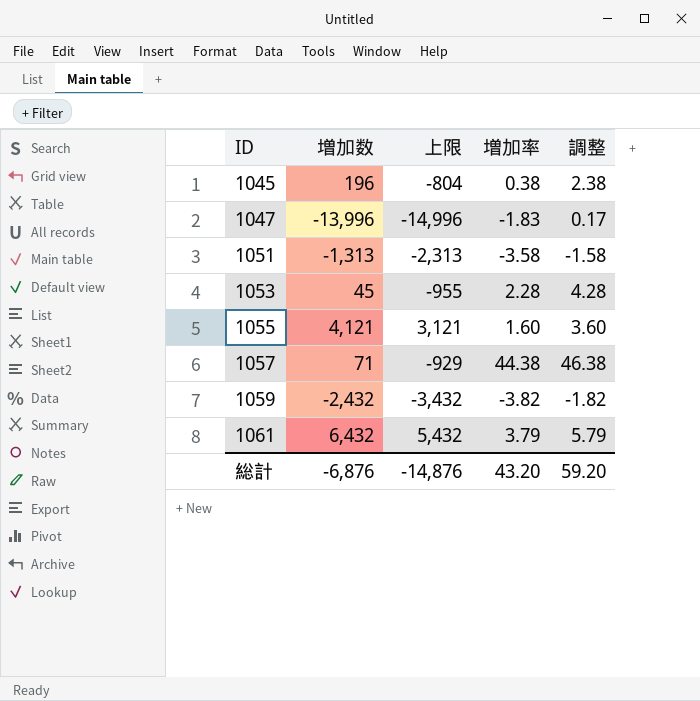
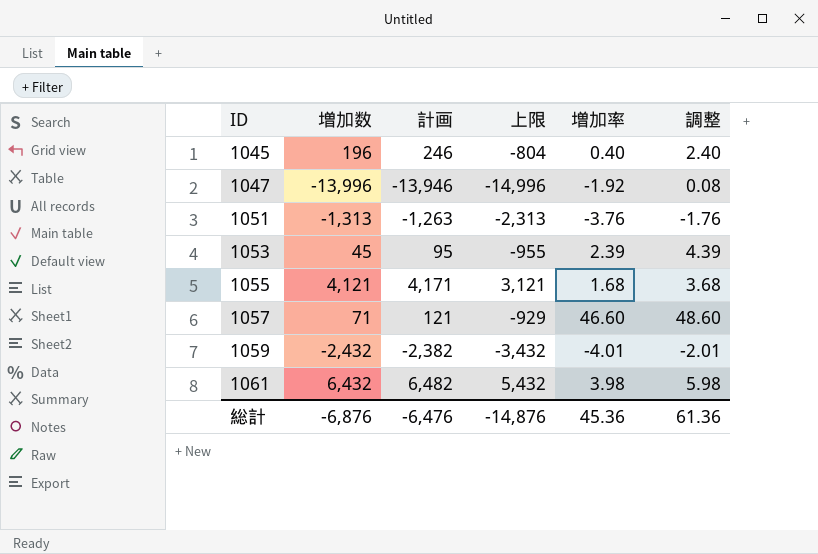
column 計画 | formula: none -> [増加数] + 50
1045 | 増加率: 0.38 -> 0.40
1045 | 調整: 2.38 -> 2.40
1047 | 増加率: -1.83 -> -1.92
1047 | 調整: 0.17 -> 0.08
1051 | 増加率: -3.58 -> -3.76
1051 | 調整: -1.58 -> -1.76
1053 | 増加率: 2.28 -> 2.39
1053 | 調整: 4.28 -> 4.39
1055 | 増加率: 1.60 -> 1.68
1055 | 調整: 3.60 -> 3.68
1057 | 増加率: 44.38 -> 46.60
1057 | 調整: 46.38 -> 48.60
1059 | 増加率: -3.82 -> -4.01
1059 | 調整: -1.82 -> -2.01
1061 | 増加率: 3.79 -> 3.98
1061 | 調整: 5.79 -> 5.98
総計 | 増加率: 43.20 -> 45.36
総計 | 調整: 59.20 -> 61.36

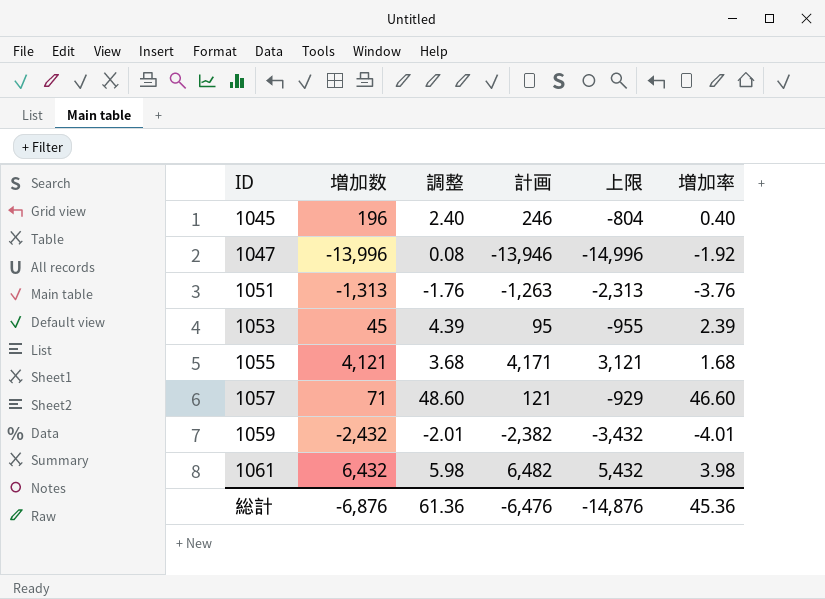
column 調整 | position: 6 -> 3

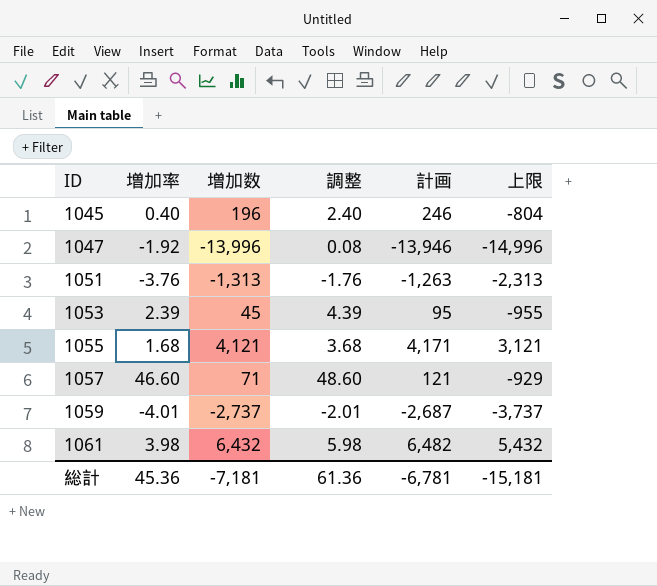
column 増加率 | position: 6 -> 2
1059 | 増加数: -2,432 -> -2,737
1059 | 計画: -2,382 -> -2,687
1059 | 上限: -3,432 -> -3,737
総計 | 増加数: -6,876 -> -7,181
総計 | 計画: -6,476 -> -6,781
総計 | 上限: -14,876 -> -15,181

